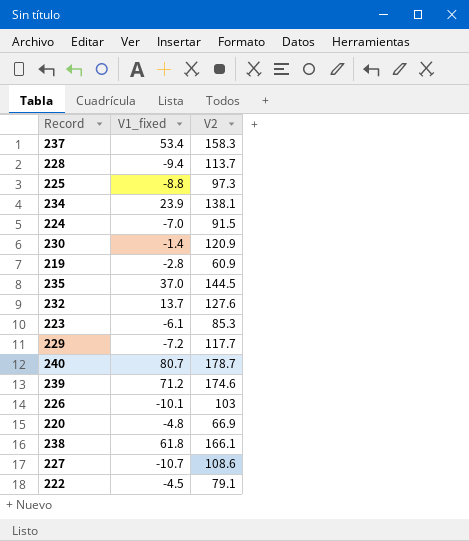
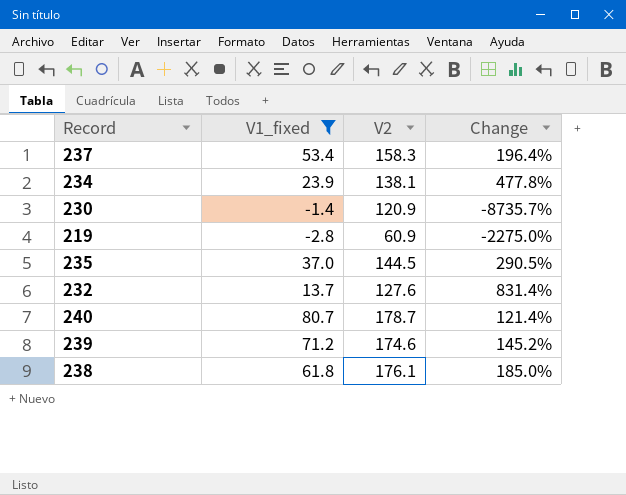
filter: none -> V1_fixed >= -2.8
column Change | formula: none -> ([V2] - [V1_fixed]) / [V1_fixed]
238 | V2: 166.1 -> 176.1

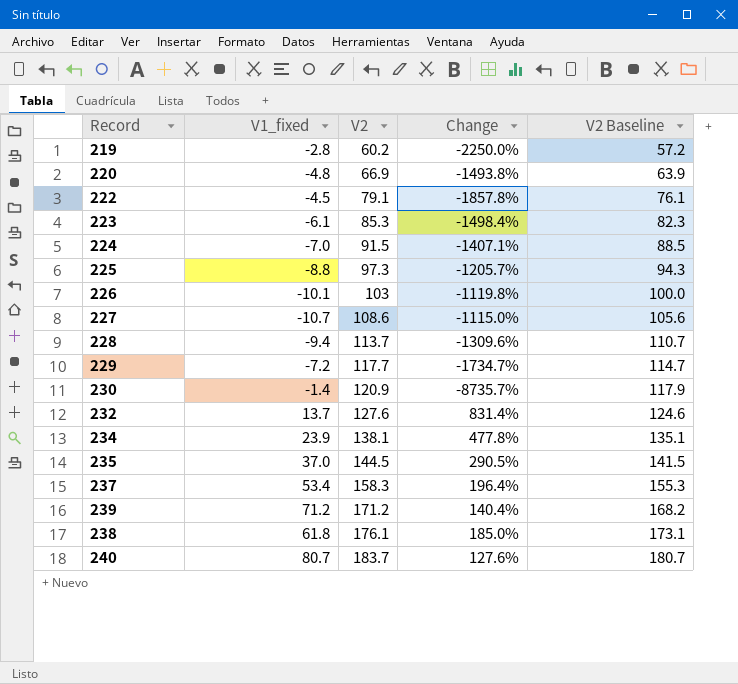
filter: V1_fixed >= -2.8 -> none
row order: none -> V2 ascending
column V2 Baseline | formula: none -> [V2] - 3
219 | V2: 60.9 -> 60.2
219 | Change: -2275.0% -> -2250.0%
239 | V2: 174.6 -> 171.2
239 | Change: 145.2% -> 140.4%
240 | V2: 178.7 -> 183.7
240 | Change: 121.4% -> 127.6%

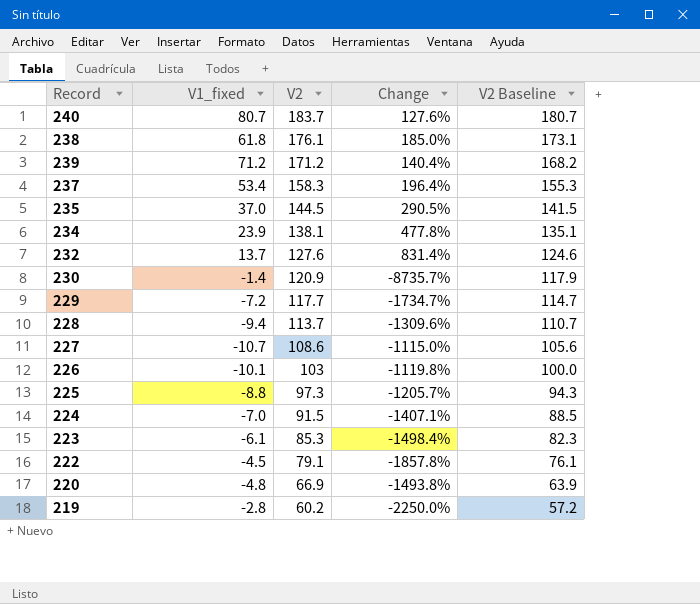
row order: V2 ascending -> V2 descending

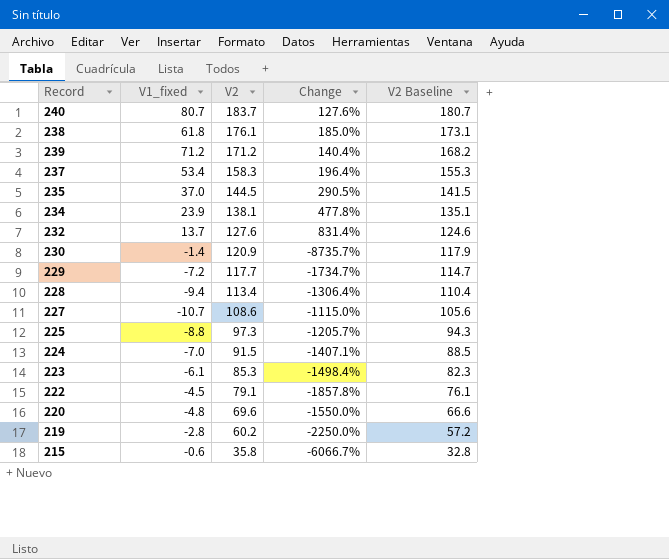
row 226: -10.1 | 103 | -1119.8% | 100.0 -> none
228 | V2: 113.7 -> 113.4
228 | Change: -1309.6% -> -1306.4%
228 | V2 Baseline: 110.7 -> 110.4
220 | V2: 66.9 -> 69.6
220 | Change: -1493.8% -> -1550.0%
220 | V2 Baseline: 63.9 -> 66.6
row 215: none -> -0.6 | 35.8 | -6066.7% | 32.8

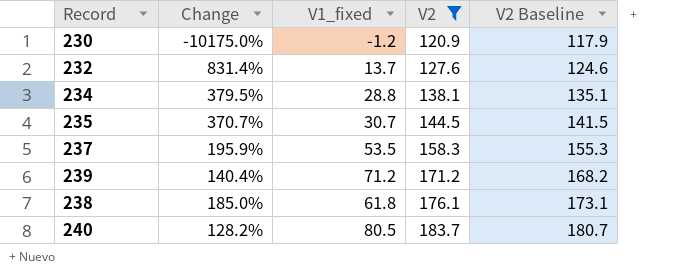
filter: none -> V2 >= 120.9
row order: V2 descending -> V2 ascending
column Change | position: 4 -> 2
230 | Change: -8735.7% -> -10175.0%
230 | V1_fixed: -1.4 -> -1.2
234 | Change: 477.8% -> 379.5%
234 | V1_fixed: 23.9 -> 28.8
235 | Change: 290.5% -> 370.7%
235 | V1_fixed: 37.0 -> 30.7
237 | Change: 196.4% -> 195.9%
237 | V1_fixed: 53.4 -> 53.5
240 | Change: 127.6% -> 128.2%
240 | V1_fixed: 80.7 -> 80.5

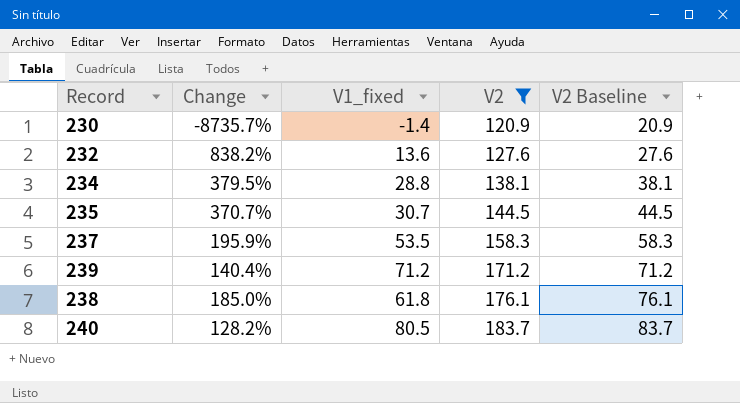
column V2 Baseline | formula: [V2] - 3 -> [V2] - 100
230 | Change: -10175.0% -> -8735.7%
230 | V1_fixed: -1.2 -> -1.4
232 | Change: 831.4% -> 838.2%
232 | V1_fixed: 13.7 -> 13.6

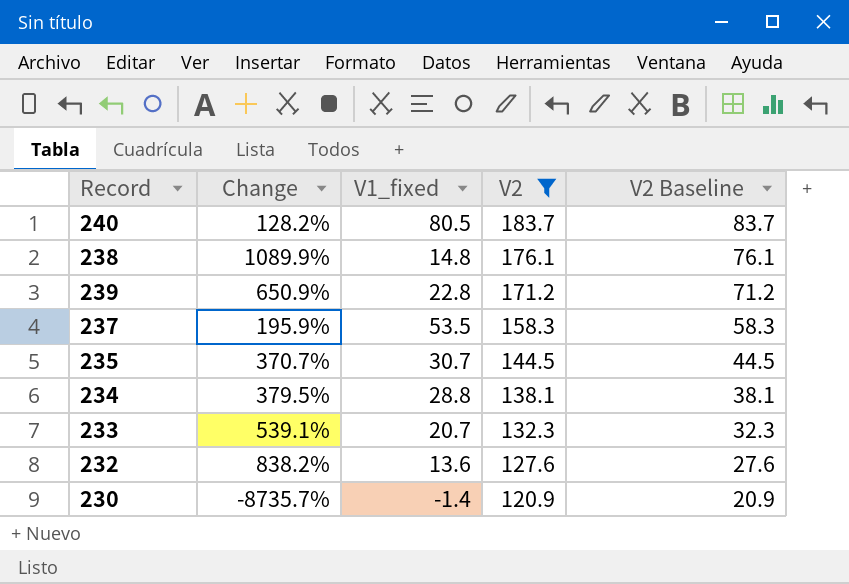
row order: V2 ascending -> V2 descending
238 | Change: 185.0% -> 1089.9%
238 | V1_fixed: 61.8 -> 14.8
239 | Change: 140.4% -> 650.9%
239 | V1_fixed: 71.2 -> 22.8
row 233: none -> 539.1% | 20.7 | 132.3 | 32.3

